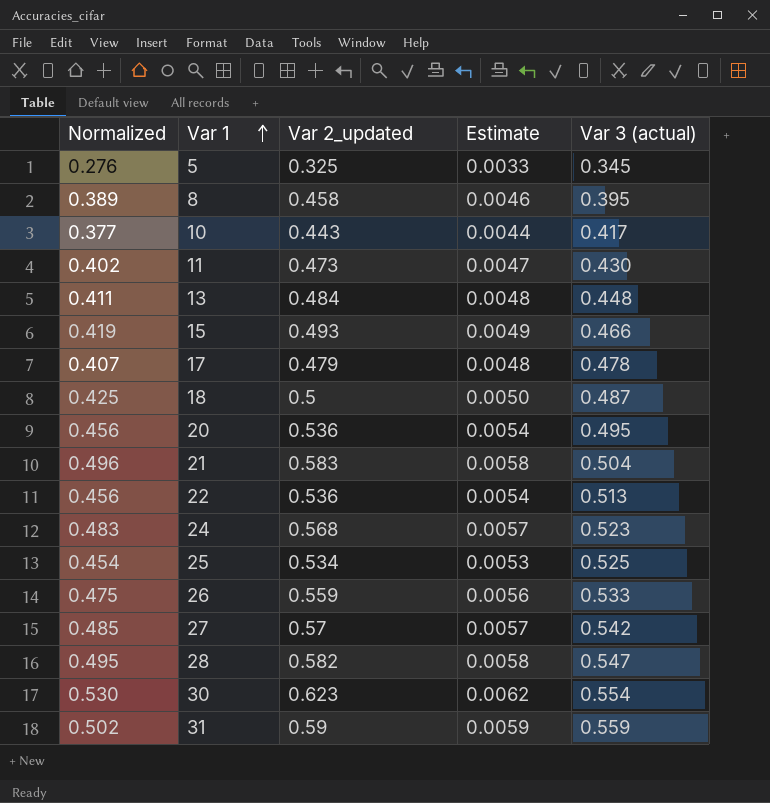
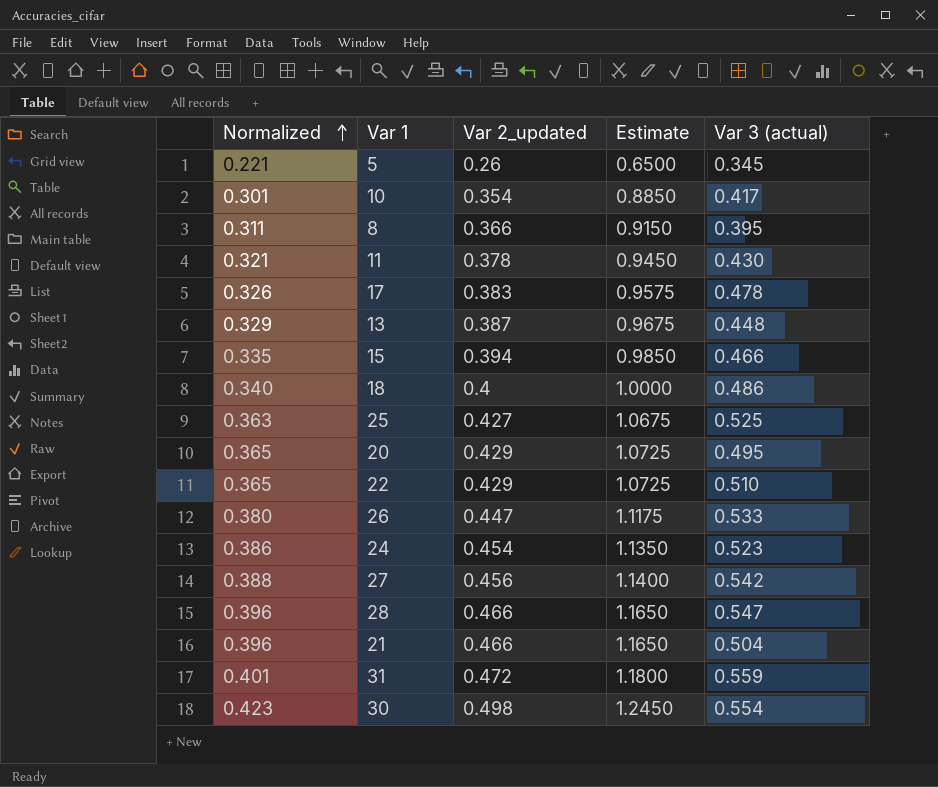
row order: Var 1 ascending -> Normalized ascending
column Estimate | formula: [Var 2_updated] * 0.01 -> [Var 2_updated] * 2.5
5 | Normalized: 0.276 -> 0.221
5 | Var 2_updated: 0.325 -> 0.26
10 | Normalized: 0.377 -> 0.301
10 | Var 2_updated: 0.443 -> 0.354
8 | Normalized: 0.389 -> 0.311
8 | Var 2_updated: 0.458 -> 0.366
11 | Normalized: 0.402 -> 0.321
11 | Var 2_updated: 0.473 -> 0.378
17 | Normalized: 0.407 -> 0.326
17 | Var 2_updated: 0.479 -> 0.383
13 | Normalized: 0.411 -> 0.329
13 | Var 2_updated: 0.484 -> 0.387
15 | Normalized: 0.419 -> 0.335
15 | Var 2_updated: 0.493 -> 0.394
18 | Normalized: 0.425 -> 0.340
18 | Var 2_updated: 0.5 -> 0.4
18 | Var 3 (actual): 0.487 -> 0.486
25 | Normalized: 0.454 -> 0.363
25 | Var 2_updated: 0.534 -> 0.427
20 | Normalized: 0.456 -> 0.365
20 | Var 2_updated: 0.536 -> 0.429
22 | Normalized: 0.456 -> 0.365
22 | Var 2_updated: 0.536 -> 0.429
22 | Var 3 (actual): 0.513 -> 0.510
26 | Normalized: 0.475 -> 0.380
26 | Var 2_updated: 0.559 -> 0.447
24 | Normalized: 0.483 -> 0.386
24 | Var 2_updated: 0.568 -> 0.454
27 | Normalized: 0.485 -> 0.388
27 | Var 2_updated: 0.57 -> 0.456
28 | Normalized: 0.495 -> 0.396
28 | Var 2_updated: 0.582 -> 0.466
21 | Normalized: 0.496 -> 0.396
21 | Var 2_updated: 0.583 -> 0.466
31 | Normalized: 0.502 -> 0.401
31 | Var 2_updated: 0.59 -> 0.472
30 | Normalized: 0.530 -> 0.423
30 | Var 2_updated: 0.623 -> 0.498

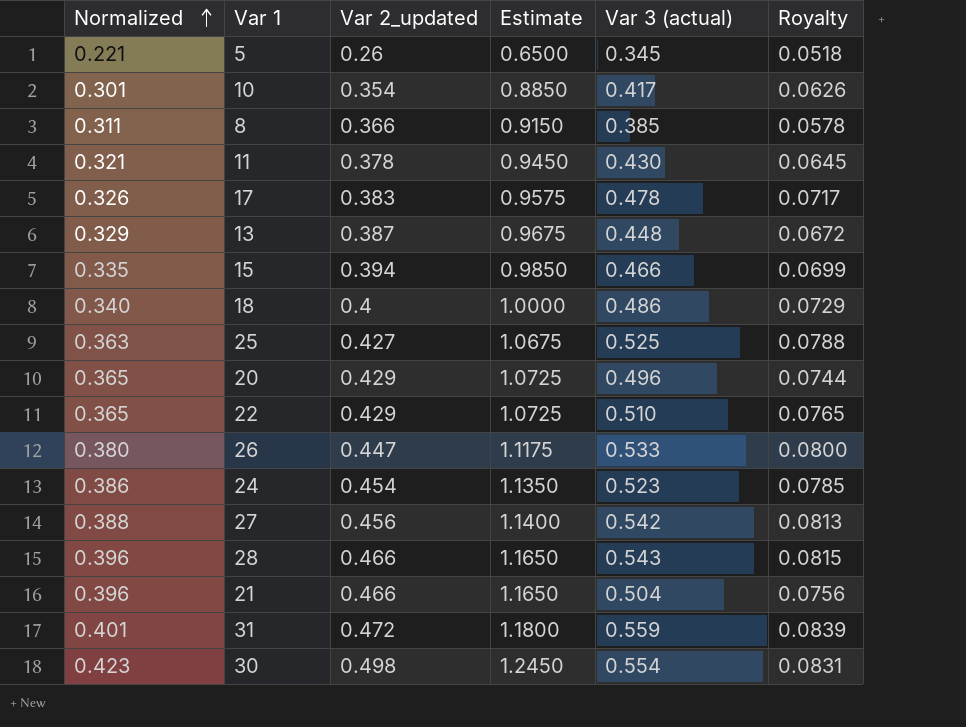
column Royalty | formula: none -> [Var 3 (actual)] * 0.15
8 | Var 3 (actual): 0.395 -> 0.385
20 | Var 3 (actual): 0.495 -> 0.496
28 | Var 3 (actual): 0.547 -> 0.543

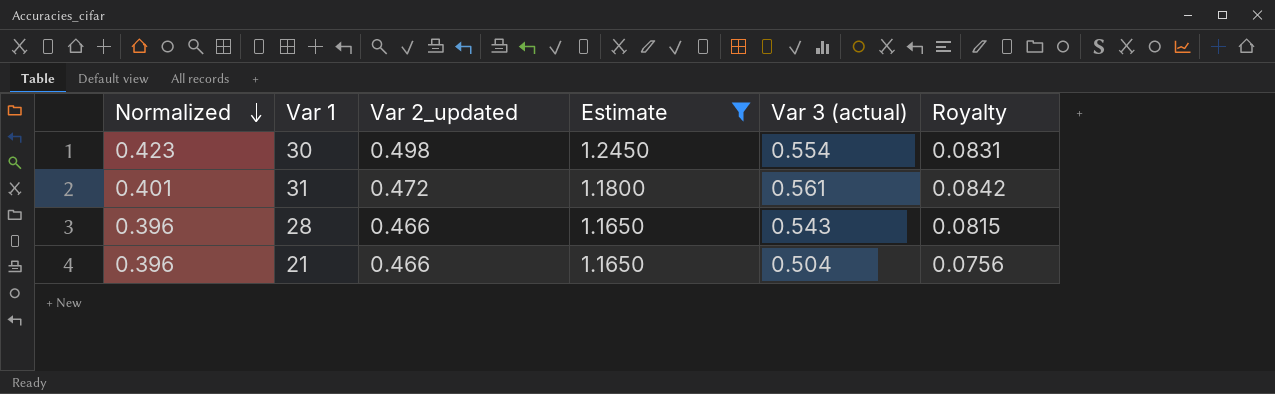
filter: none -> Estimate >= 1.1650
row order: Normalized ascending -> Normalized descending
31 | Var 3 (actual): 0.559 -> 0.561
31 | Royalty: 0.0839 -> 0.0842

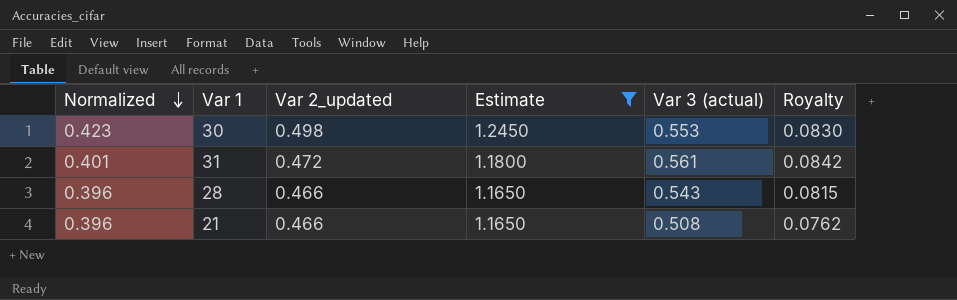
30 | Var 3 (actual): 0.554 -> 0.553
30 | Royalty: 0.0831 -> 0.0830
21 | Var 3 (actual): 0.504 -> 0.508
21 | Royalty: 0.0756 -> 0.0762

